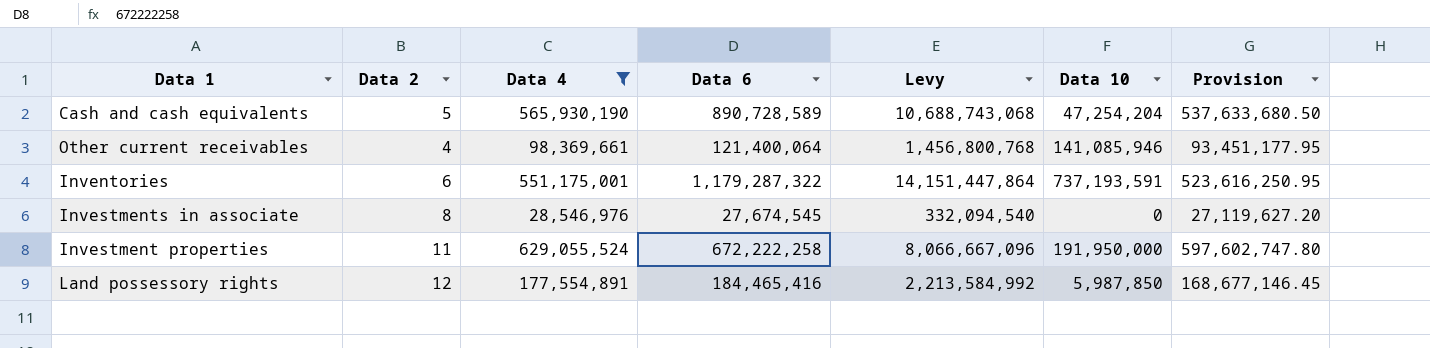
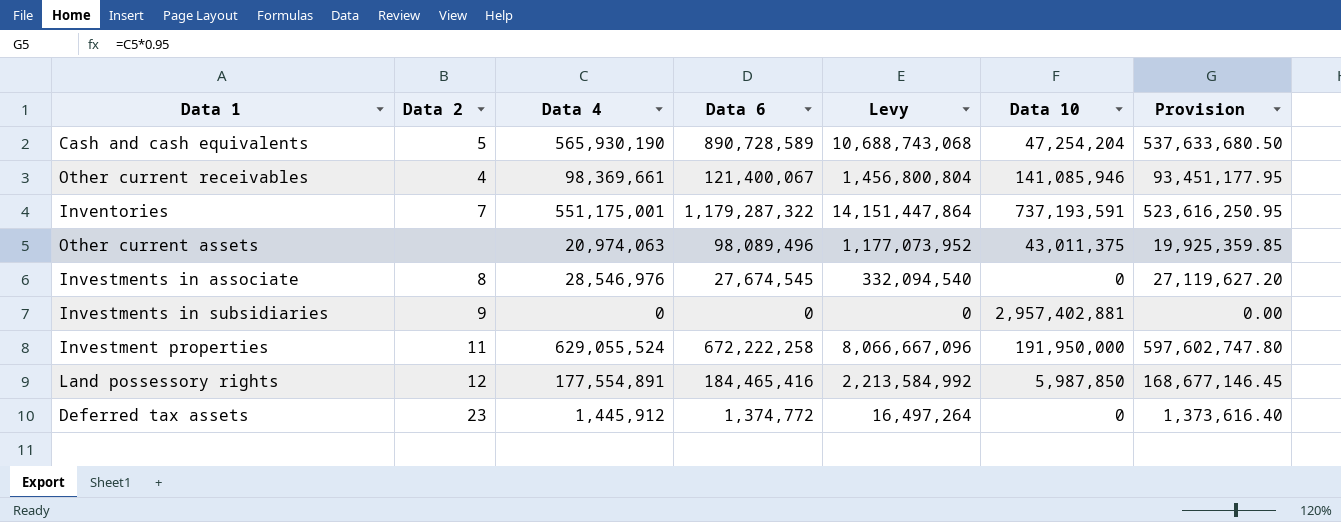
filter: Data 4 >= 28,546,976 -> none
Other current receivables | Data 6: 121,400,064 -> 121,400,067
Other current receivables | Levy: 1,456,800,768 -> 1,456,800,804
Inventories | Data 2: 6 -> 7

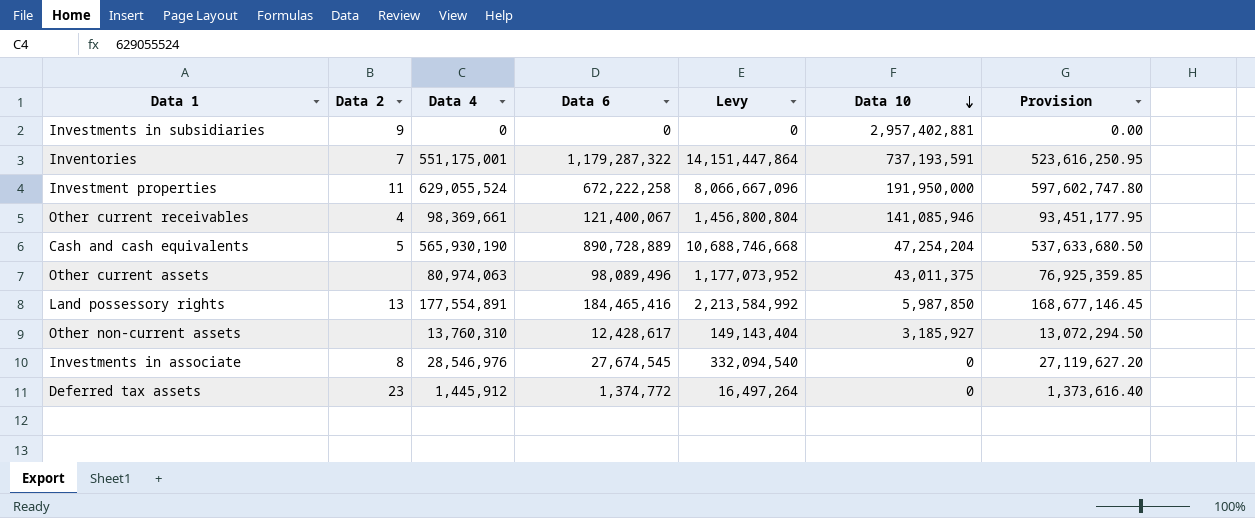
row order: none -> Data 10 descending
Cash and cash equivalents | Data 6: 890,728,589 -> 890,728,889
Cash and cash equivalents | Levy: 10,688,743,068 -> 10,688,746,668
Other current assets | Data 4: 20,974,063 -> 80,974,063
Other current assets | Provision: 19,925,359.85 -> 76,925,359.85
Land possessory rights | Data 2: 12 -> 13
row Other non-current assets: none -> none | 13,760,310 | 12,428,617 | 149,143,404 | 3,185,927 | 13,072,294.50

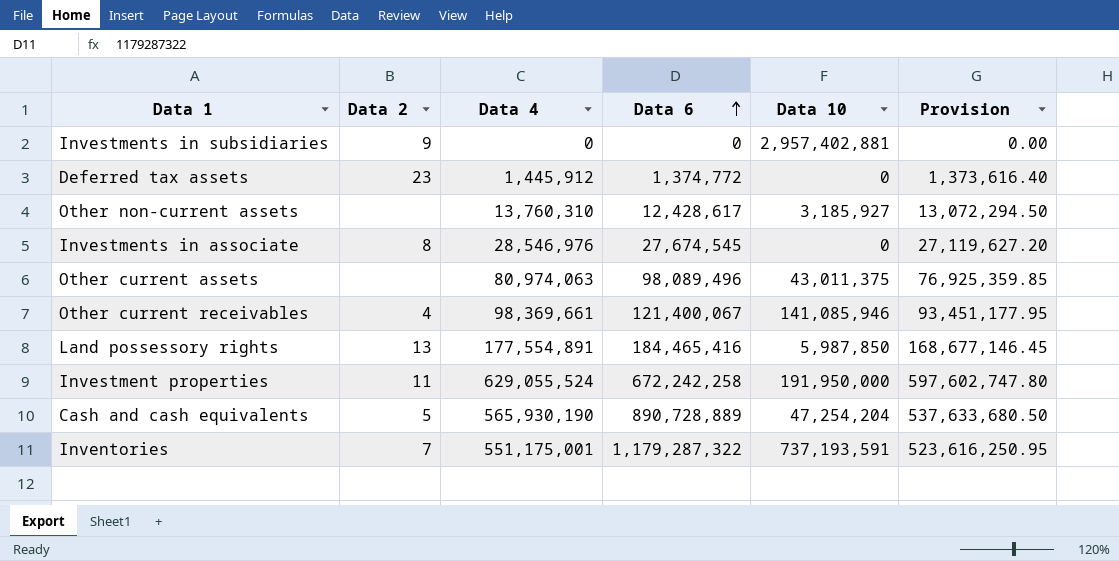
row order: Data 10 descending -> Data 6 ascending
column Levy | formula: [Data 6] * 12 -> none
Investment properties | Data 6: 672,222,258 -> 672,242,258

